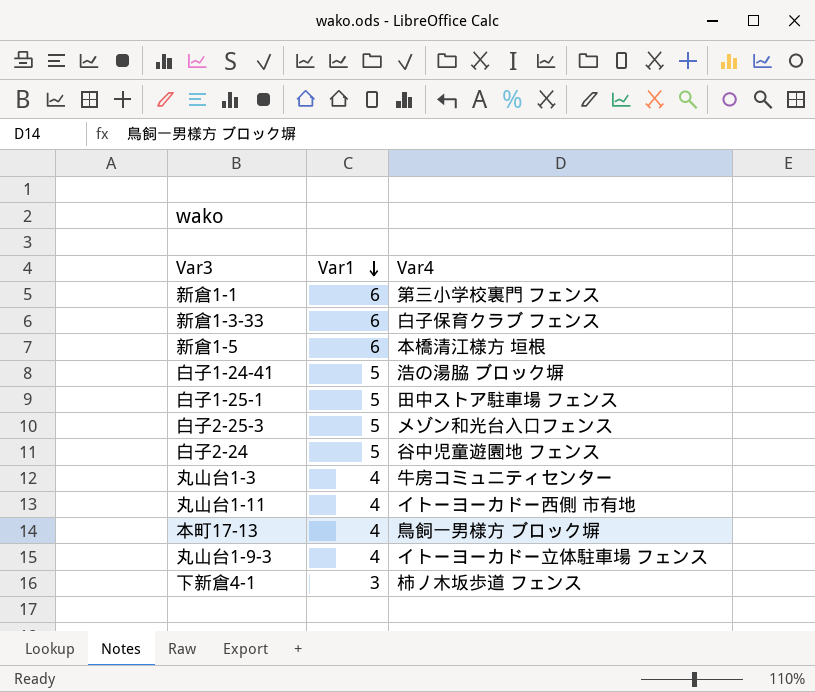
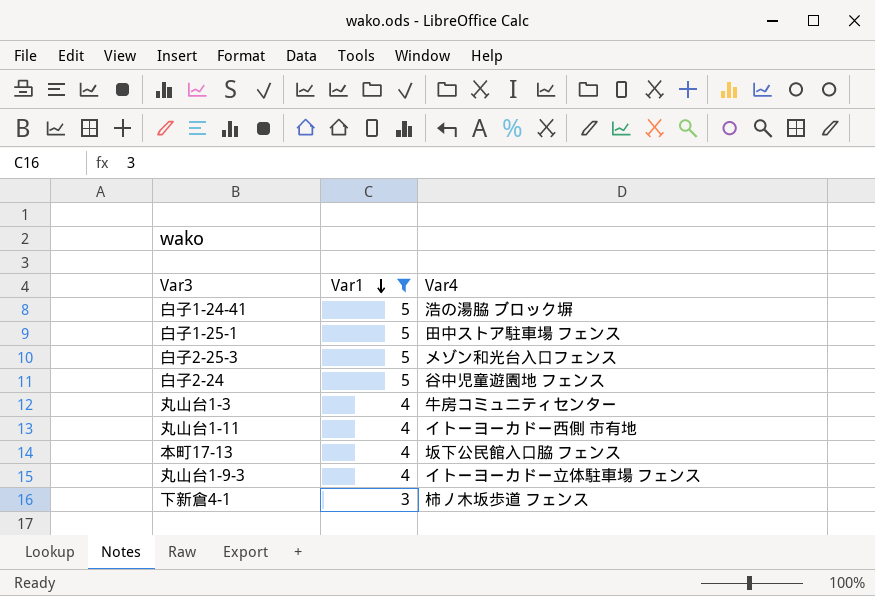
filter: none -> Var1 != 6
本町17-13 | Var4: 鳥飼一男様方 ブロック塀 -> 坂下公民館入口脇 フェンス

